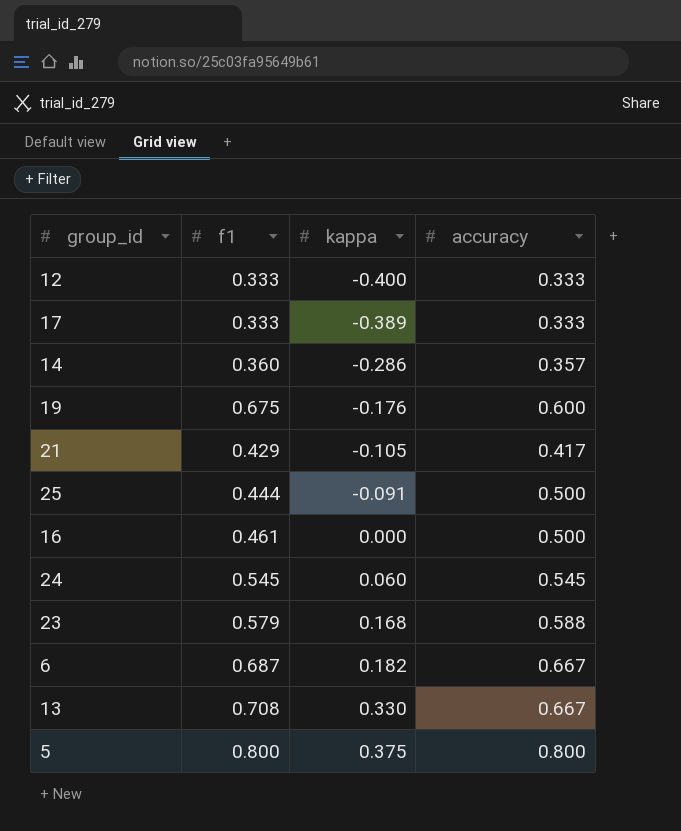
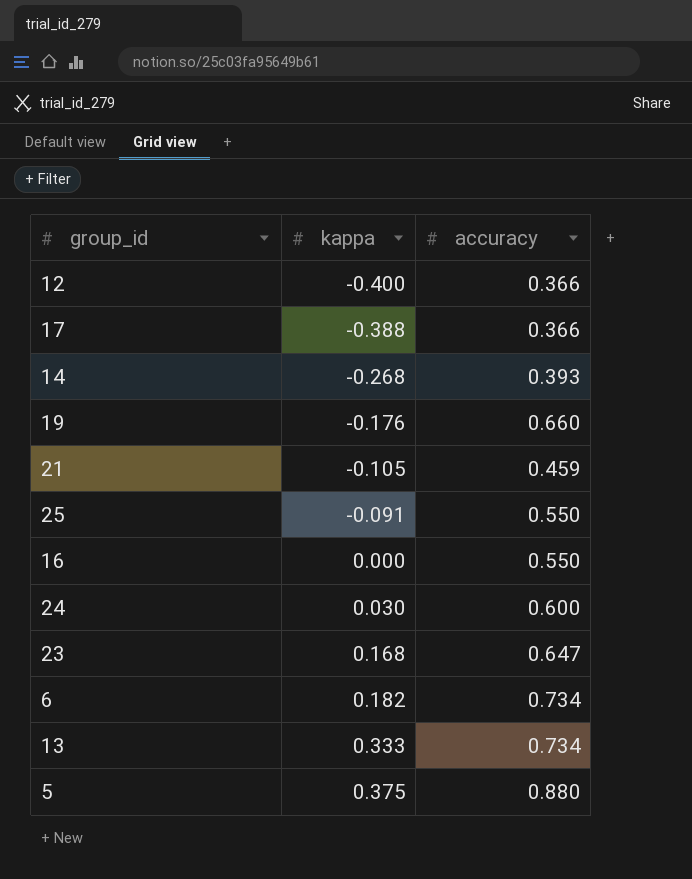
column f1 | position: 2 -> none
12 | accuracy: 0.333 -> 0.366
17 | kappa: -0.389 -> -0.388
17 | accuracy: 0.333 -> 0.366
14 | kappa: -0.286 -> -0.268
14 | accuracy: 0.357 -> 0.393
19 | accuracy: 0.600 -> 0.660
21 | accuracy: 0.417 -> 0.459
25 | accuracy: 0.500 -> 0.550
16 | accuracy: 0.500 -> 0.550
24 | kappa: 0.060 -> 0.030
24 | accuracy: 0.545 -> 0.600
23 | accuracy: 0.588 -> 0.647
6 | accuracy: 0.667 -> 0.734
13 | kappa: 0.330 -> 0.333
13 | accuracy: 0.667 -> 0.734
5 | accuracy: 0.800 -> 0.880

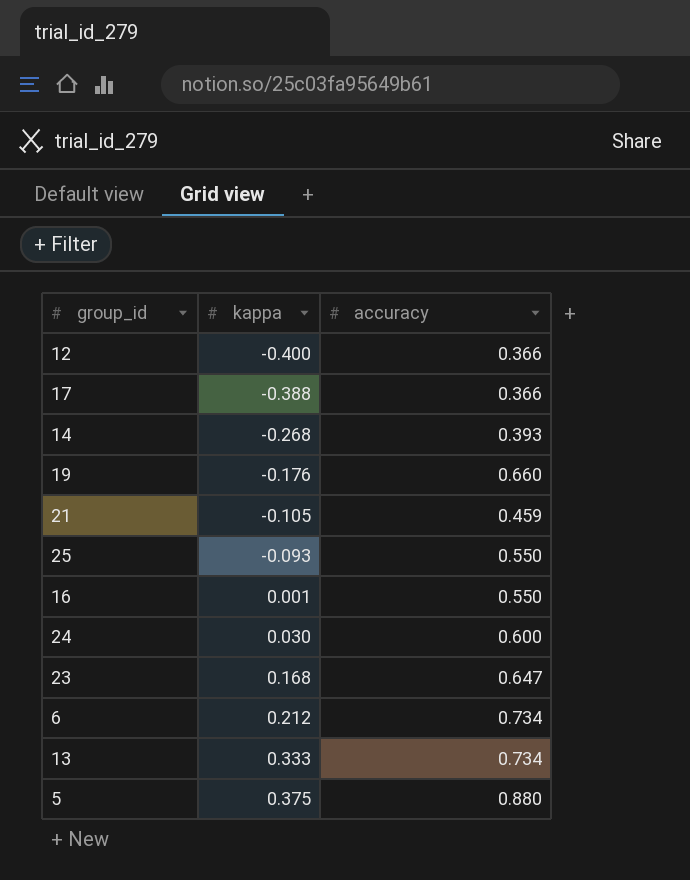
25 | kappa: -0.091 -> -0.093
16 | kappa: 0.000 -> 0.001
6 | kappa: 0.182 -> 0.212

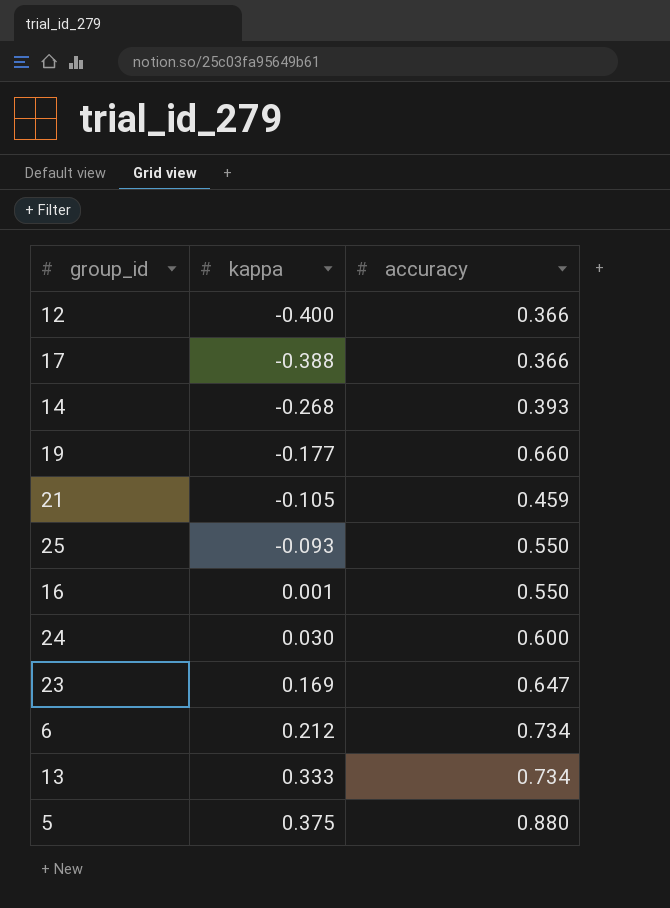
19 | kappa: -0.176 -> -0.177
23 | kappa: 0.168 -> 0.169

